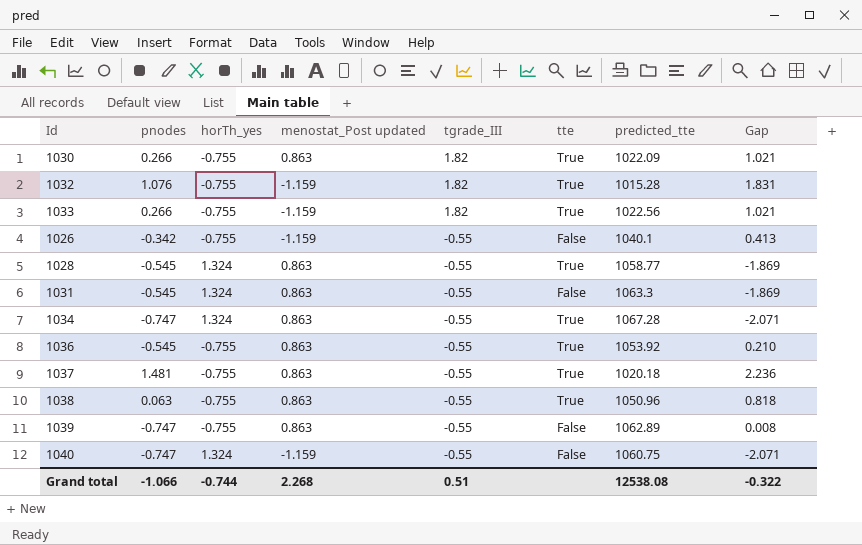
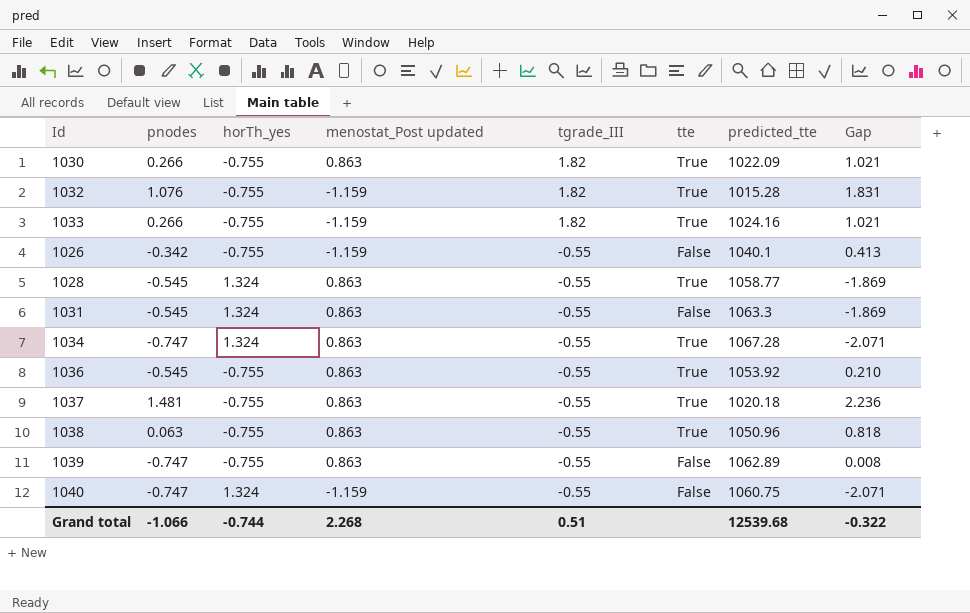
1033 | predicted_tte: 1022.56 -> 1024.16
Grand total | predicted_tte: 12538.08 -> 12539.68

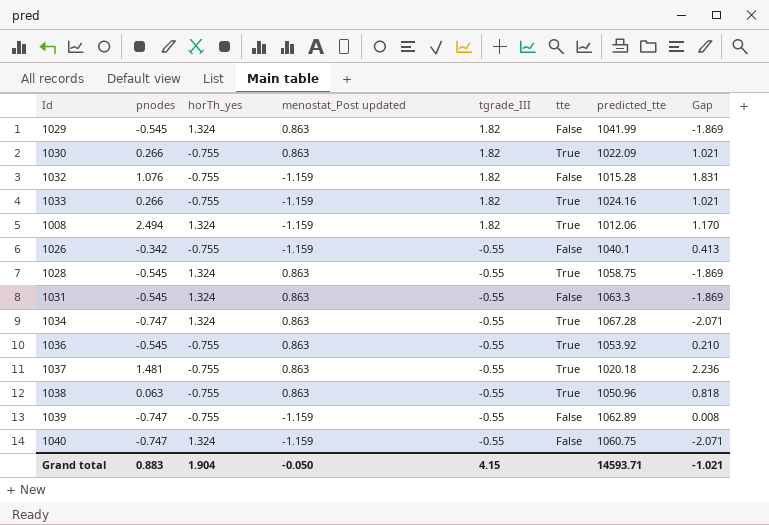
row 1029: none -> -0.545 | 1.324 | 0.863 | 1.82 | False | 1041.99 | -1.869
1032 | tte: True -> False
row 1008: none -> 2.494 | 1.324 | -1.159 | 1.82 | True | 1012.06 | 1.170
1028 | predicted_tte: 1058.77 -> 1058.75
1039 | menostat_Post updated: 0.863 -> -1.159
Grand total | pnodes: -1.066 -> 0.883
Grand total | horTh_yes: -0.744 -> 1.904
Grand total | menostat_Post updated: 2.268 -> -0.050
Grand total | tgrade_III: 0.51 -> 4.15
Grand total | predicted_tte: 12539.68 -> 14593.71
Grand total | Gap: -0.322 -> -1.021

